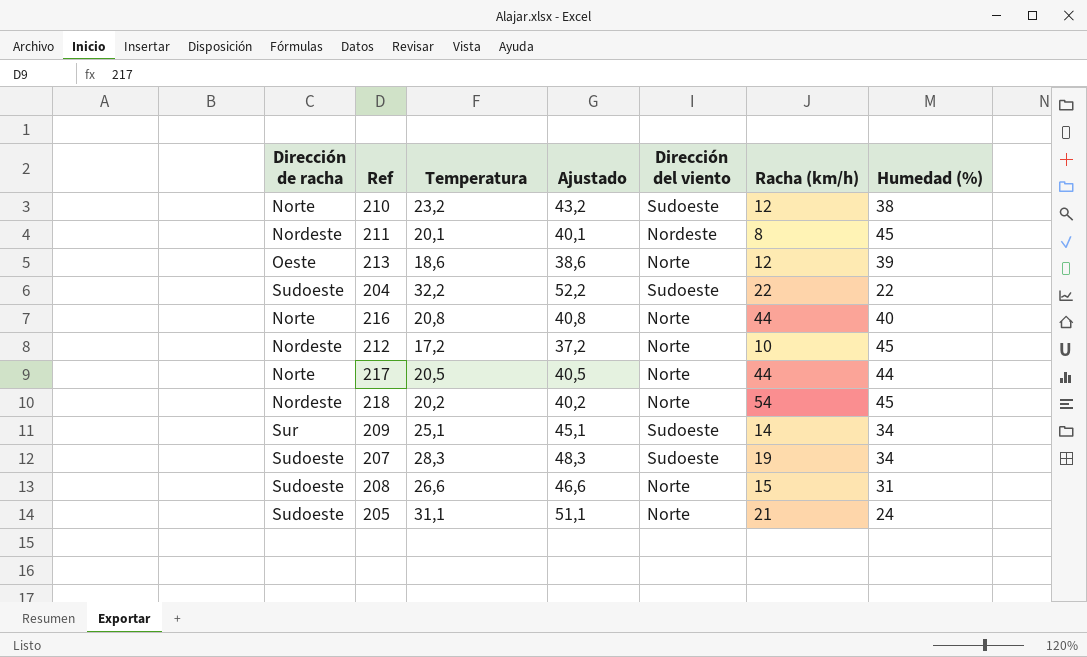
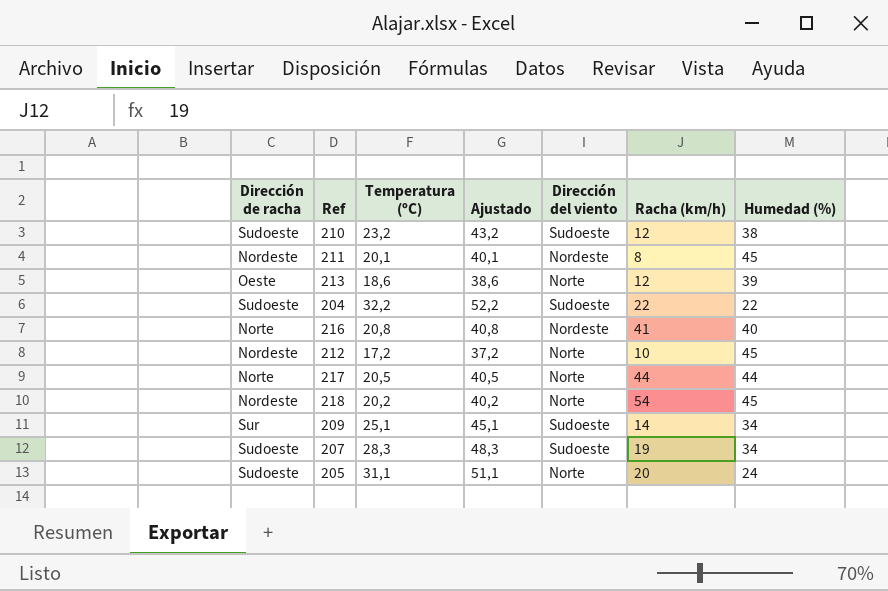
column name: Temperatura -> Temperatura (ºC)
row 208: Sudoeste | 26,6 | 46,6 | Norte | 15 | 31 -> none
210 | Dirección de racha: Norte -> Sudoeste
216 | Dirección del viento: Norte -> Nordeste
216 | Racha (km/h): 44 -> 41
205 | Racha (km/h): 21 -> 20

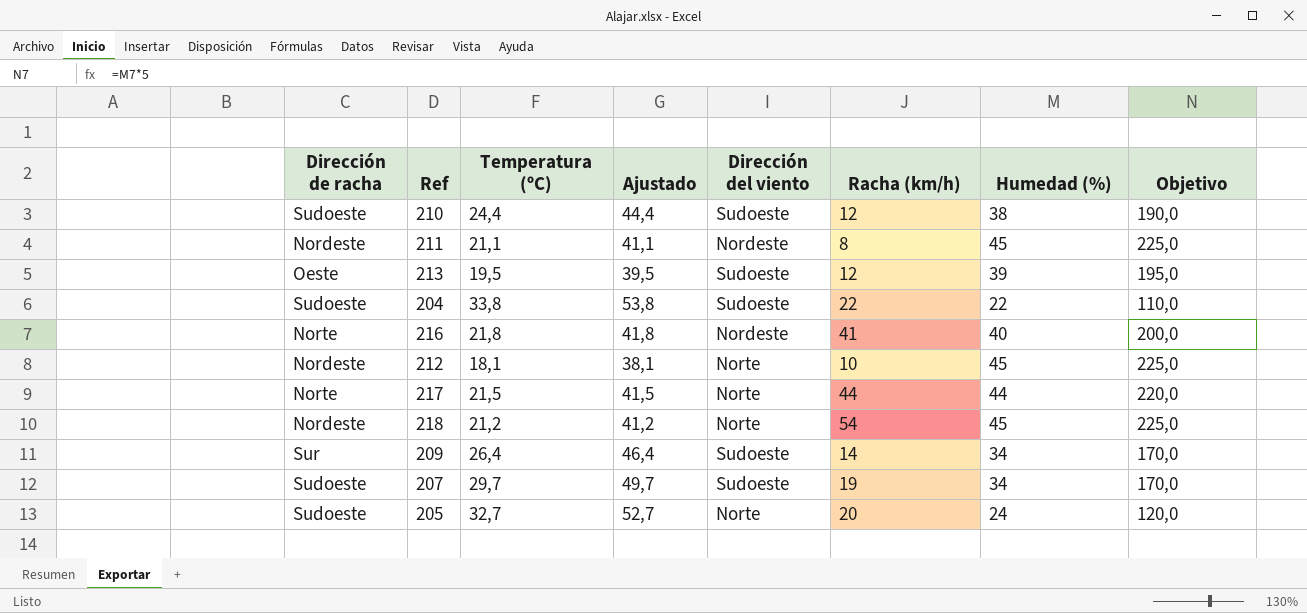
column Objetivo | formula: none -> [Humedad (%)] * 5
210 | Temperatura (ºC): 23,2 -> 24,4
210 | Ajustado: 43,2 -> 44,4
211 | Temperatura (ºC): 20,1 -> 21,1
211 | Ajustado: 40,1 -> 41,1
213 | Temperatura (ºC): 18,6 -> 19,5
213 | Ajustado: 38,6 -> 39,5
213 | Dirección del viento: Norte -> Sudoeste
204 | Temperatura (ºC): 32,2 -> 33,8
204 | Ajustado: 52,2 -> 53,8
216 | Temperatura (ºC): 20,8 -> 21,8
216 | Ajustado: 40,8 -> 41,8
212 | Temperatura (ºC): 17,2 -> 18,1
212 | Ajustado: 37,2 -> 38,1
217 | Temperatura (ºC): 20,5 -> 21,5
217 | Ajustado: 40,5 -> 41,5
218 | Temperatura (ºC): 20,2 -> 21,2
218 | Ajustado: 40,2 -> 41,2
209 | Temperatura (ºC): 25,1 -> 26,4
209 | Ajustado: 45,1 -> 46,4
207 | Temperatura (ºC): 28,3 -> 29,7
207 | Ajustado: 48,3 -> 49,7
205 | Temperatura (ºC): 31,1 -> 32,7
205 | Ajustado: 51,1 -> 52,7

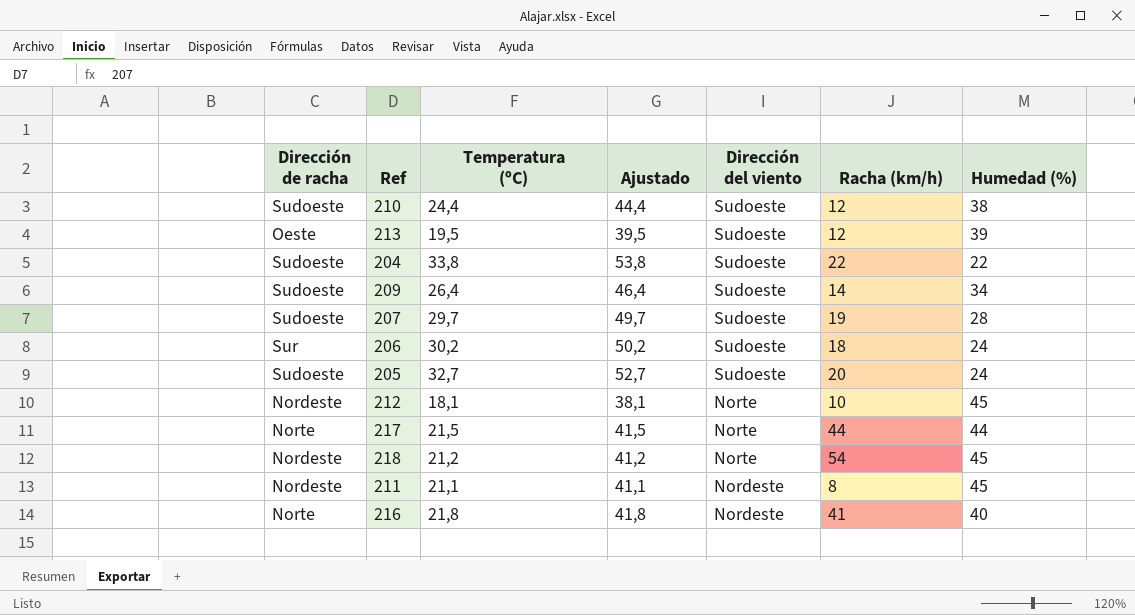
row order: none -> Dirección del viento descending
column Objetivo | formula: [Humedad (%)] * 5 -> none
209 | Dirección de racha: Sur -> Sudoeste
207 | Humedad (%): 34 -> 28
row 206: none -> Sur | 30,2 | 50,2 | Sudoeste | 18 | 24
205 | Dirección del viento: Norte -> Sudoeste

